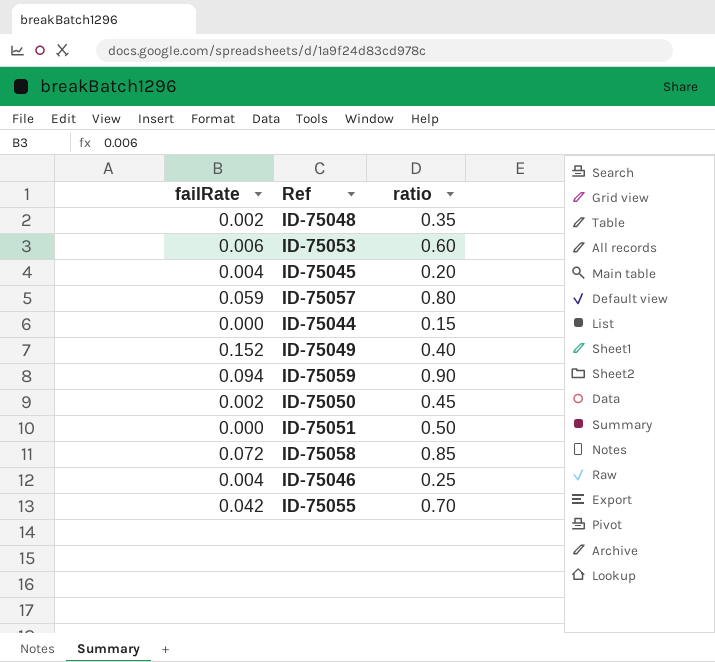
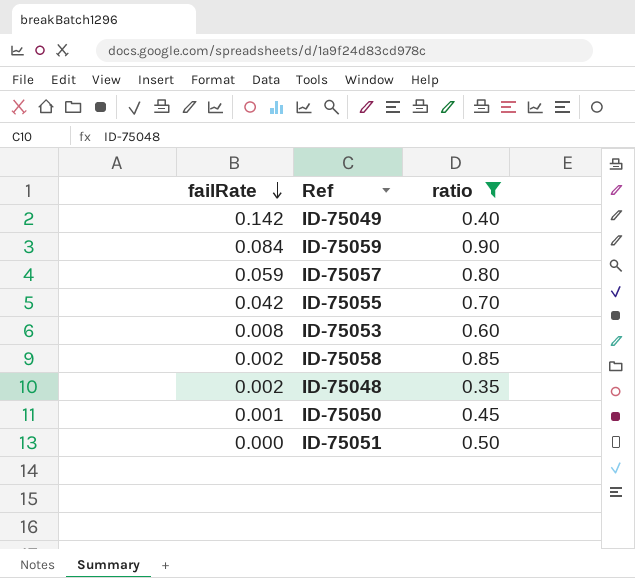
filter: none -> ratio >= 0.35
row order: none -> failRate descending
ID-75049 | failRate: 0.152 -> 0.142
ID-75059 | failRate: 0.094 -> 0.084
ID-75053 | failRate: 0.006 -> 0.008
ID-75058 | failRate: 0.072 -> 0.002
ID-75050 | failRate: 0.002 -> 0.001

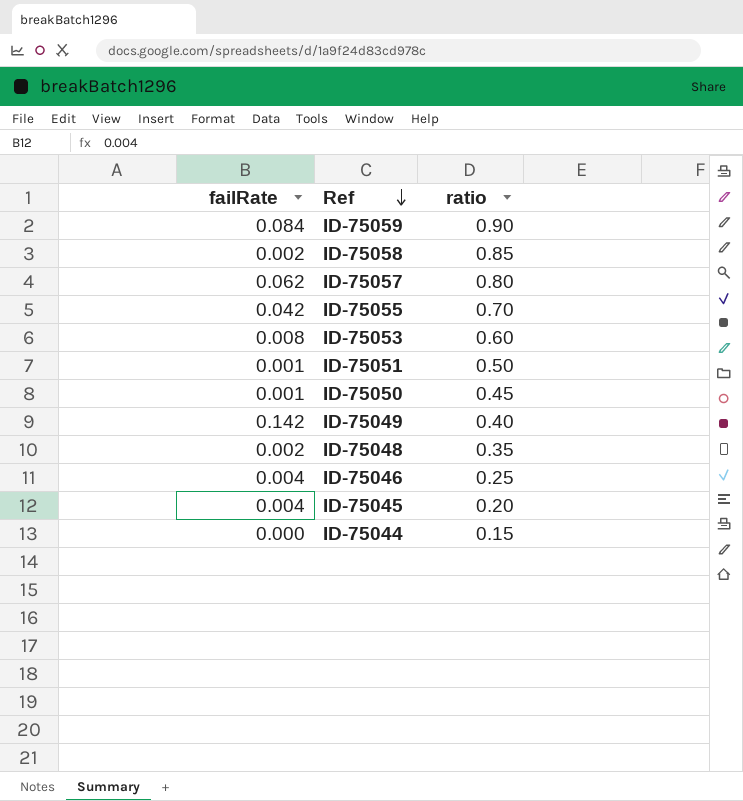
filter: ratio >= 0.35 -> none
row order: failRate descending -> Ref descending
ID-75057 | failRate: 0.059 -> 0.062
ID-75051 | failRate: 0.000 -> 0.001

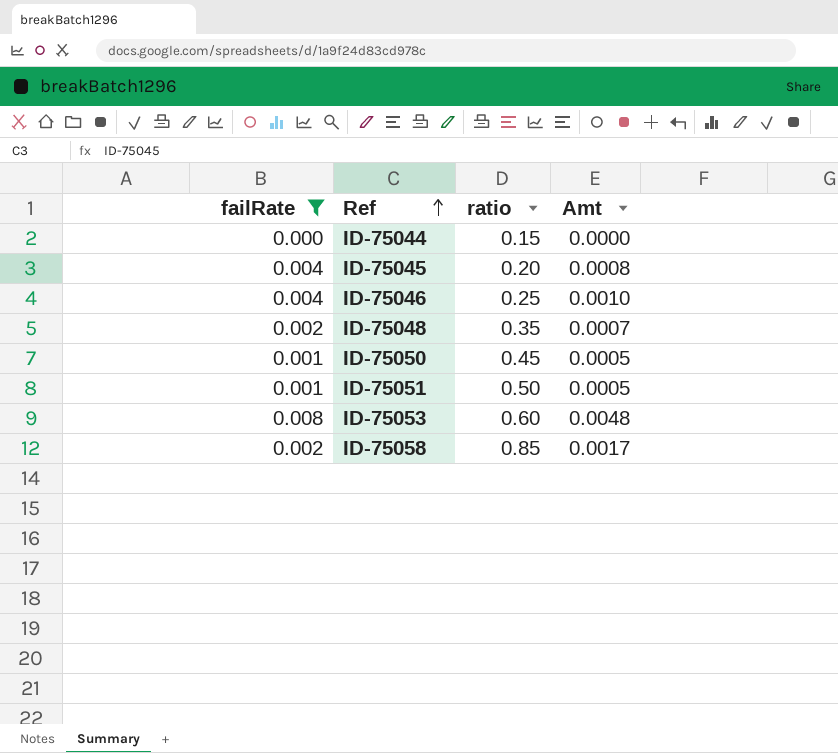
filter: none -> failRate <= 0.008
row order: Ref descending -> Ref ascending
column Amt | formula: none -> [failRate] * [ratio]

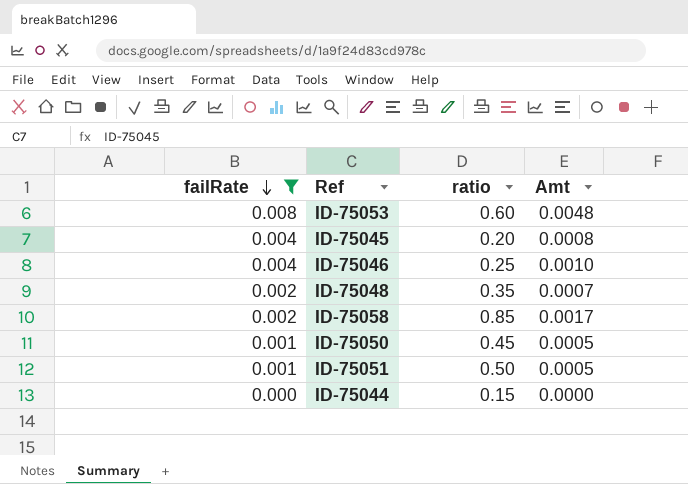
row order: Ref ascending -> failRate descending

